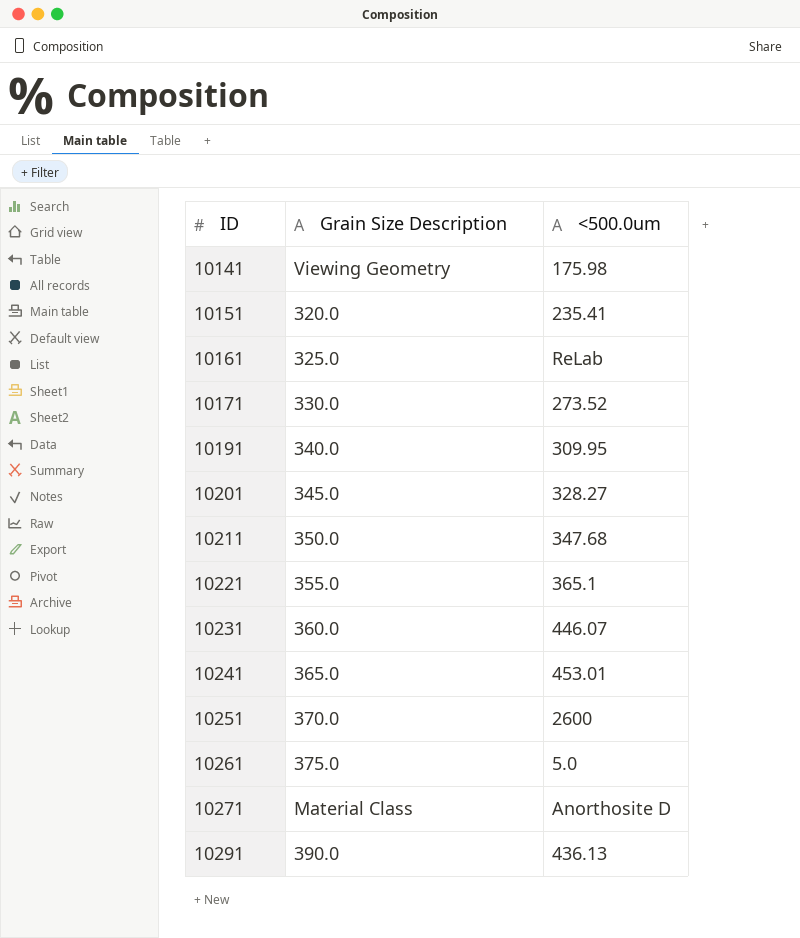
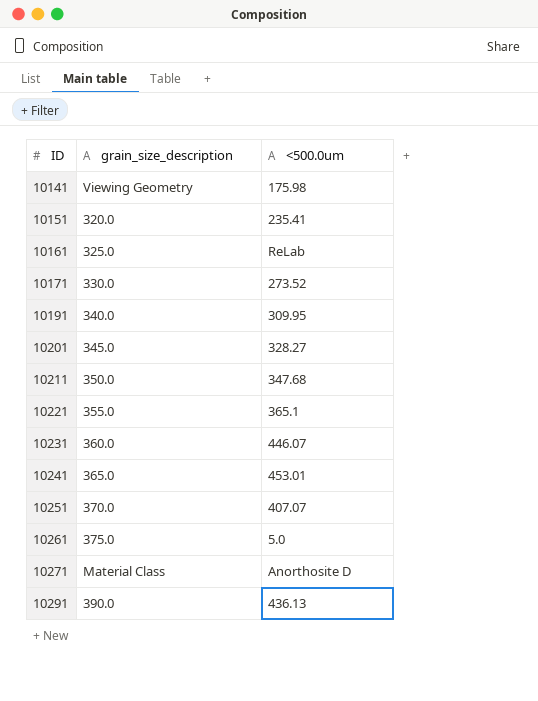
column name: Grain Size Description -> grain_size_description
10251 | <500.0um: 2600 -> 407.07

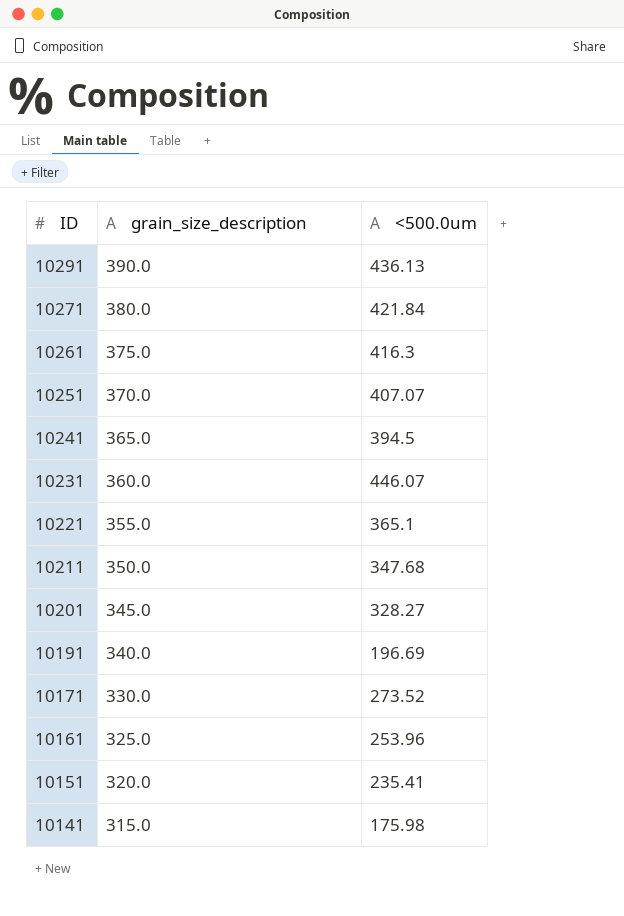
row order: ID ascending -> ID descending
10271 | grain_size_description: Material Class -> 380.0
10271 | <500.0um: Anorthosite D -> 421.84
10261 | <500.0um: 5.0 -> 416.3
10241 | <500.0um: 453.01 -> 394.5
10191 | <500.0um: 309.95 -> 196.69
10161 | <500.0um: ReLab -> 253.96
10141 | grain_size_description: Viewing Geometry -> 315.0

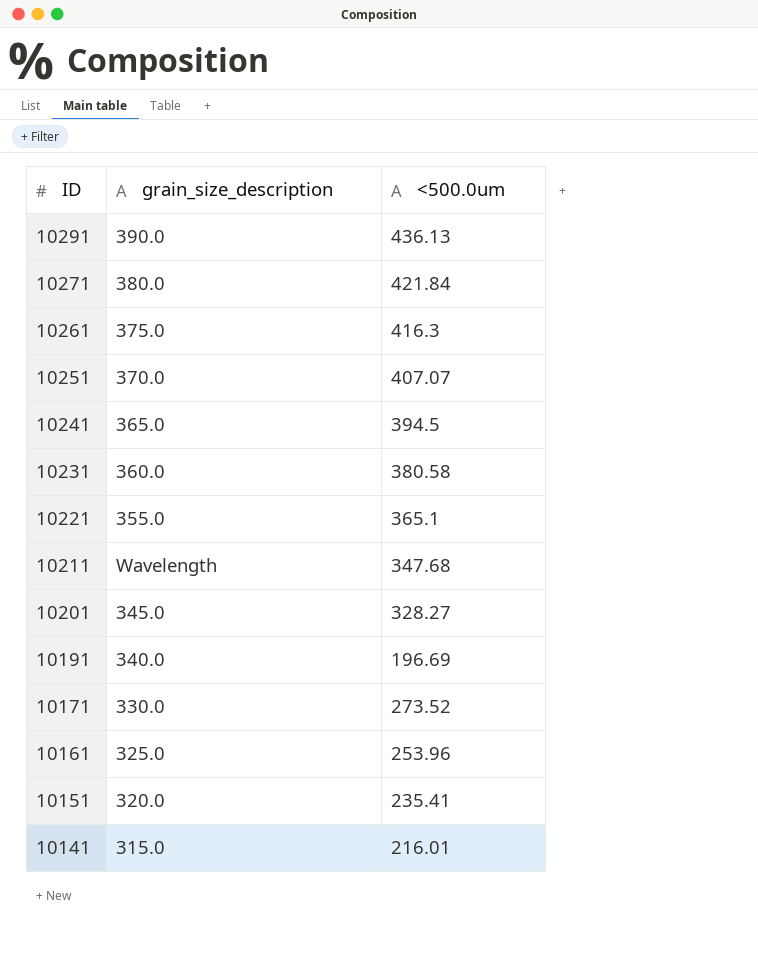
10231 | <500.0um: 446.07 -> 380.58
10211 | grain_size_description: 350.0 -> Wavelength
10141 | <500.0um: 175.98 -> 216.01

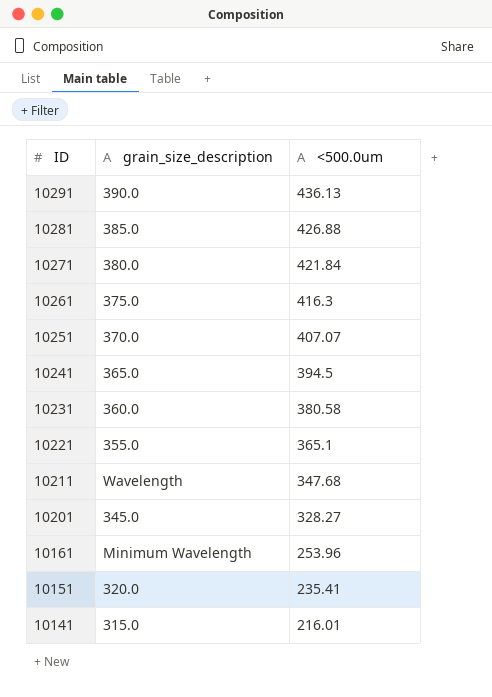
row 10191: 340.0 | 196.69 -> none
row 10171: 330.0 | 273.52 -> none
row 10281: none -> 385.0 | 426.88
10161 | grain_size_description: 325.0 -> Minimum Wavelength

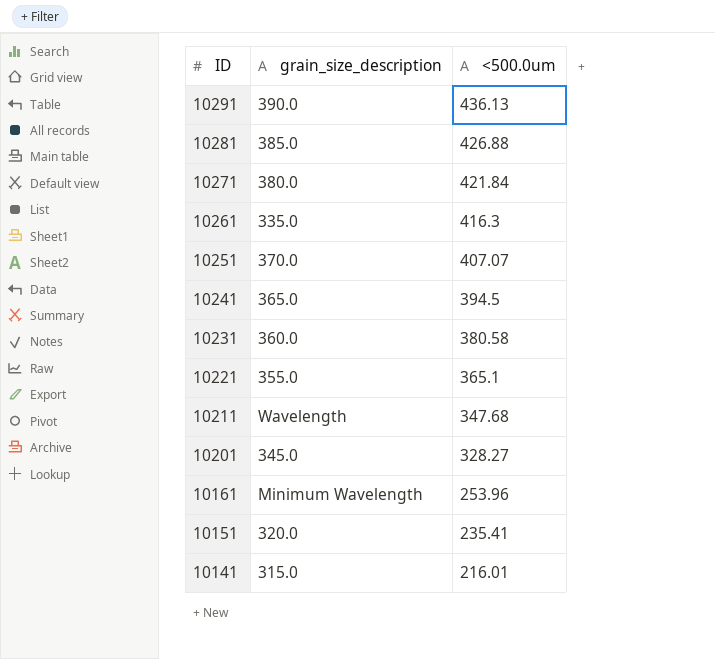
10261 | grain_size_description: 375.0 -> 335.0

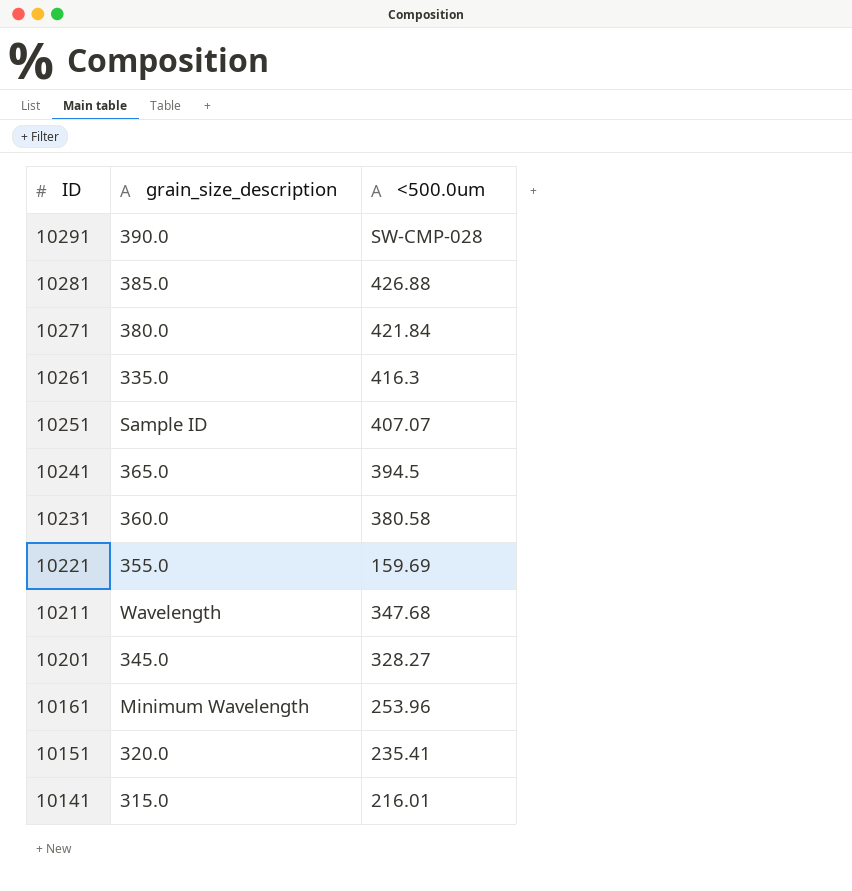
10291 | <500.0um: 436.13 -> SW-CMP-028
10251 | grain_size_description: 370.0 -> Sample ID
10221 | <500.0um: 365.1 -> 159.69

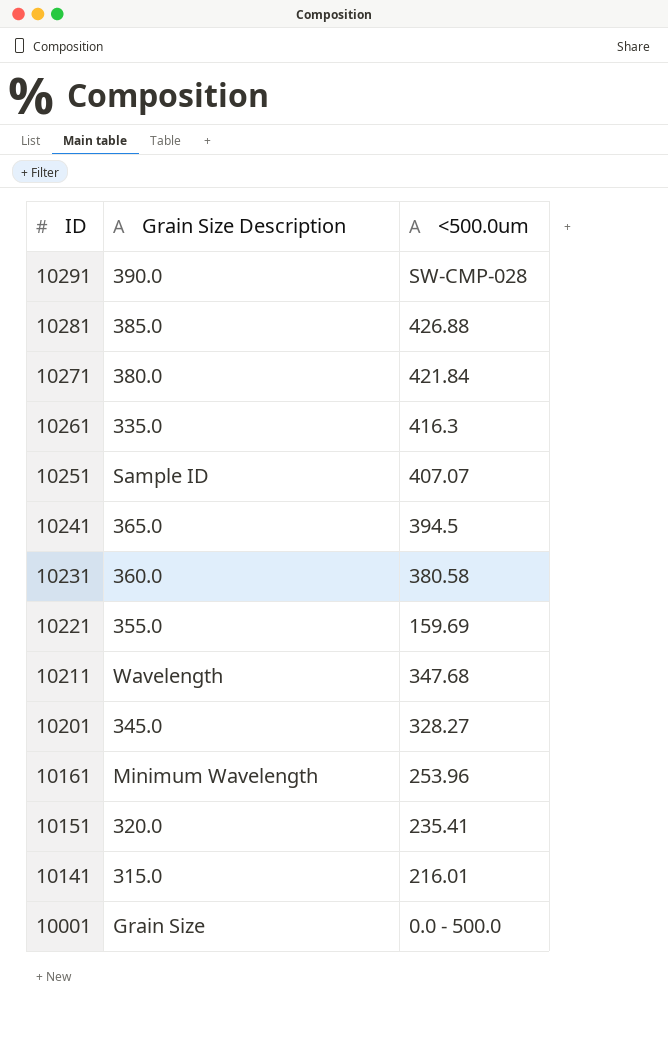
column name: grain_size_description -> Grain Size Description
row 10001: none -> Grain Size | 0.0 - 500.0

